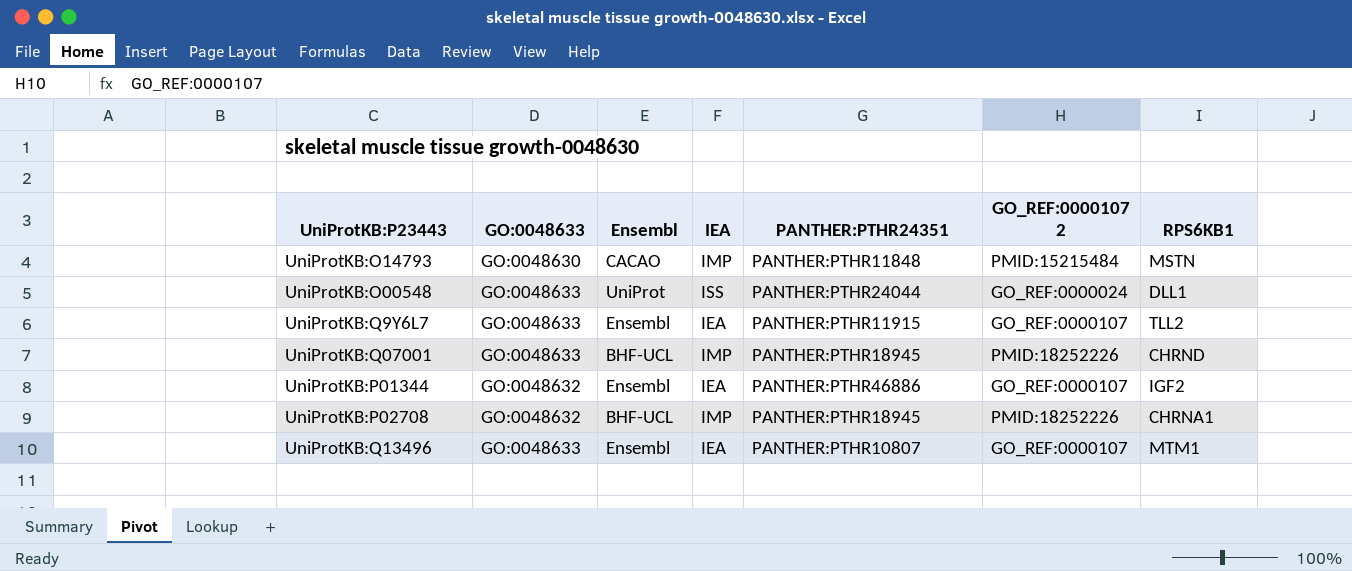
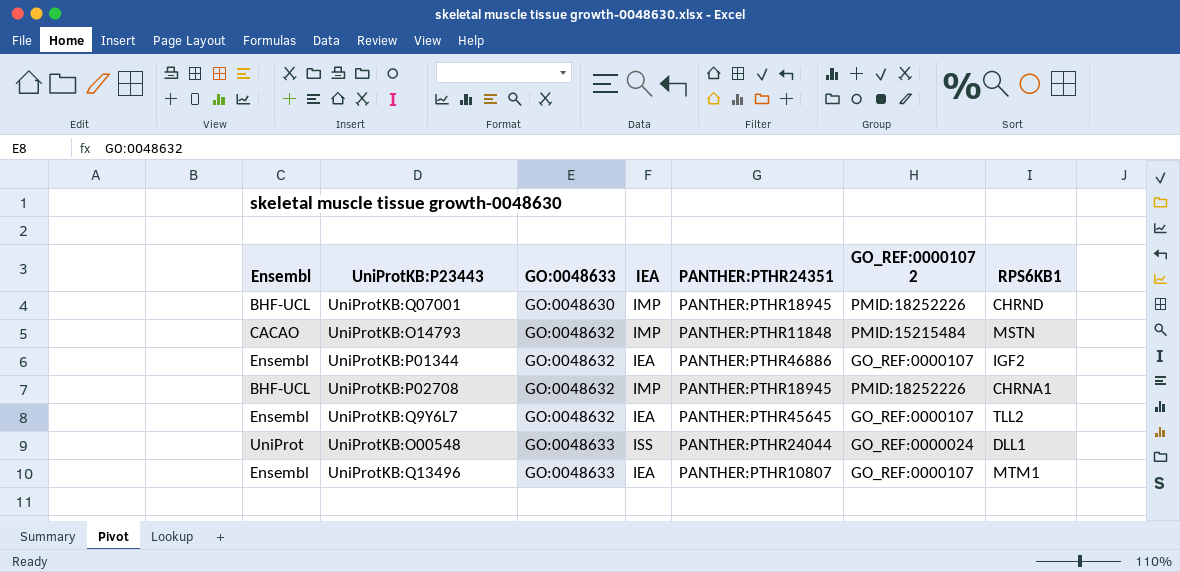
row order: none -> GO:0048633 ascending
column Ensembl | position: 3 -> 1
UniProtKB:Q07001 | GO:0048633: GO:0048633 -> GO:0048630
UniProtKB:O14793 | GO:0048633: GO:0048630 -> GO:0048632
UniProtKB:Q9Y6L7 | GO:0048633: GO:0048633 -> GO:0048632
UniProtKB:Q9Y6L7 | PANTHER:PTHR24351: PANTHER:PTHR11915 -> PANTHER:PTHR45645

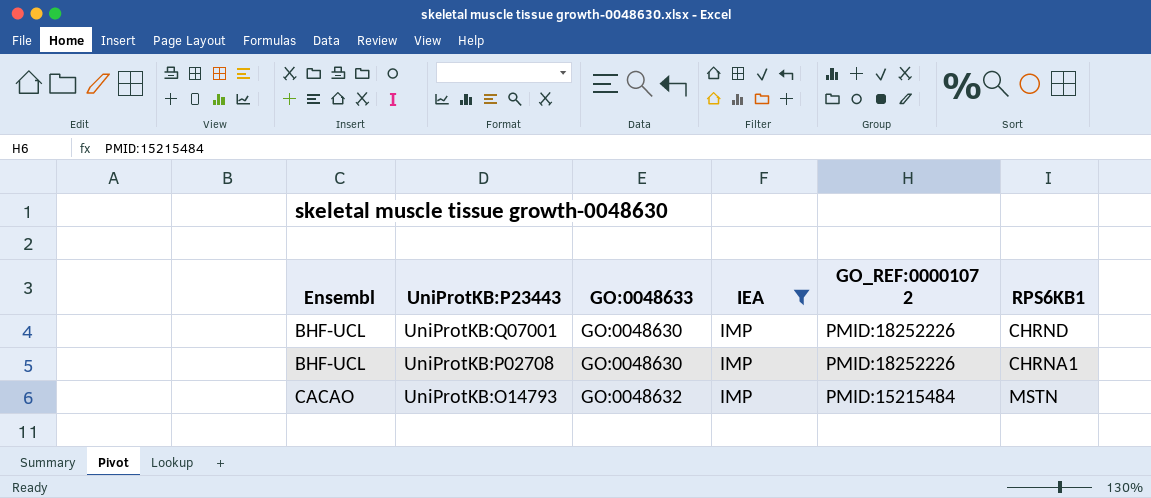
filter: none -> IEA = IMP
row order: GO:0048633 ascending -> Ensembl ascending
column PANTHER:PTHR24351 | position: 5 -> none
UniProtKB:P02708 | GO:0048633: GO:0048632 -> GO:0048630

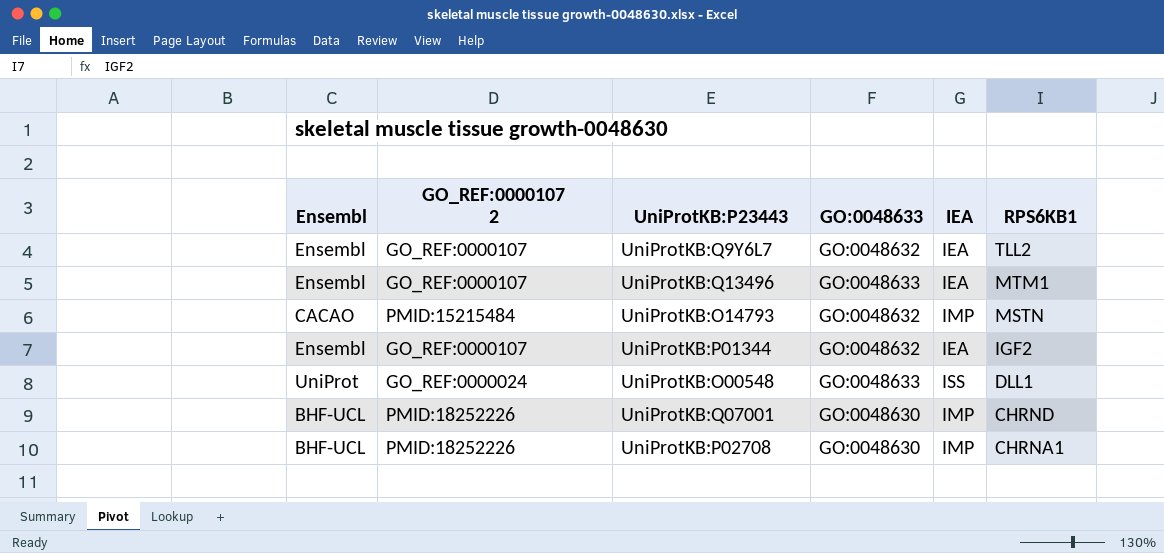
filter: IEA = IMP -> none
row order: Ensembl ascending -> RPS6KB1 descending
column GO_REF:0000107 2 | position: 5 -> 2

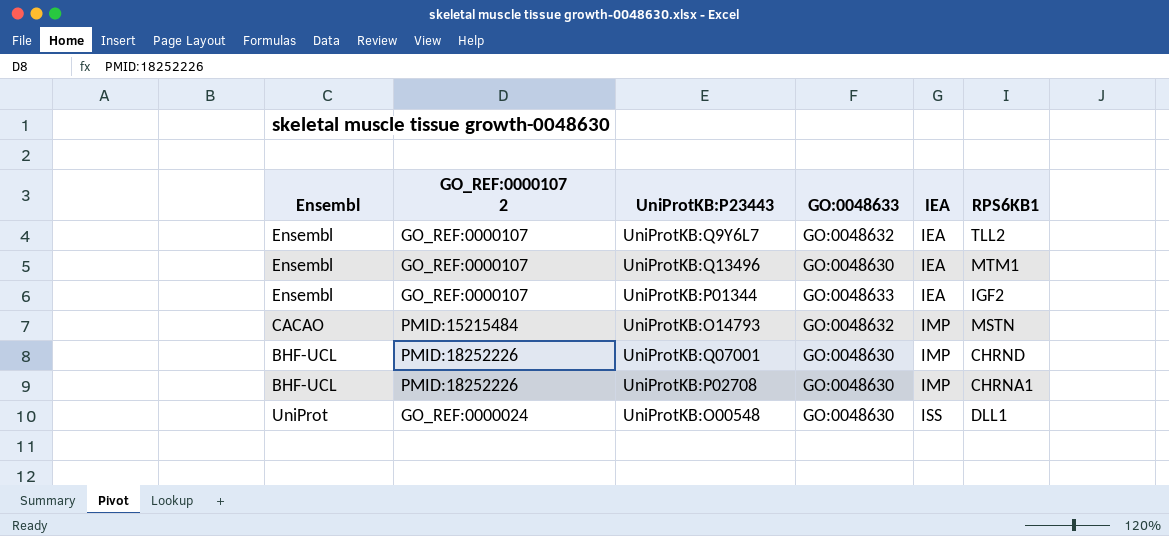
row order: RPS6KB1 descending -> IEA ascending
UniProtKB:Q13496 | GO:0048633: GO:0048633 -> GO:0048630
UniProtKB:P01344 | GO:0048633: GO:0048632 -> GO:0048633
UniProtKB:O00548 | GO:0048633: GO:0048633 -> GO:0048630

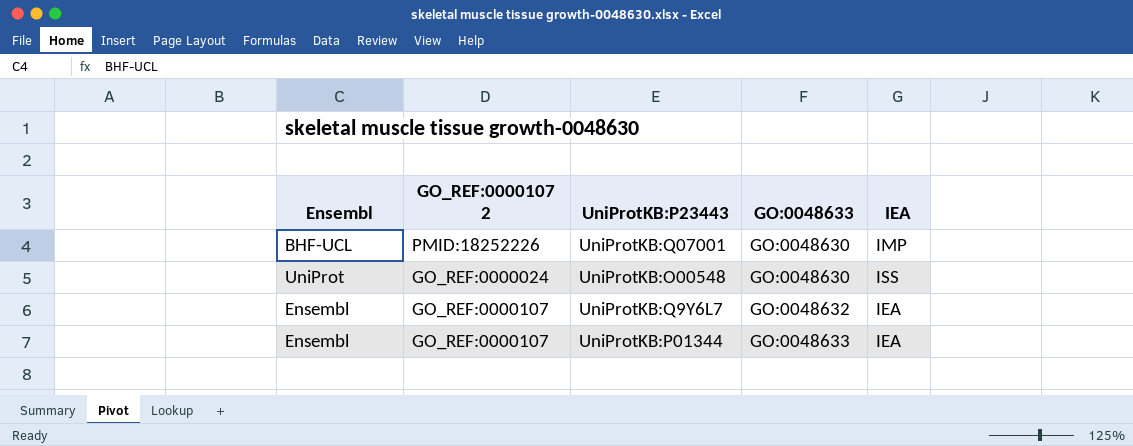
row order: IEA ascending -> GO:0048633 ascending
column RPS6KB1 | position: 6 -> none
row UniProtKB:Q13496: Ensembl | GO_REF:0000107 | GO:0048630 | IEA | MTM1 -> none
row UniProtKB:O14793: CACAO | PMID:15215484 | GO:0048632 | IMP | MSTN -> none
row UniProtKB:P02708: BHF-UCL | PMID:18252226 | GO:0048630 | IMP | CHRNA1 -> none

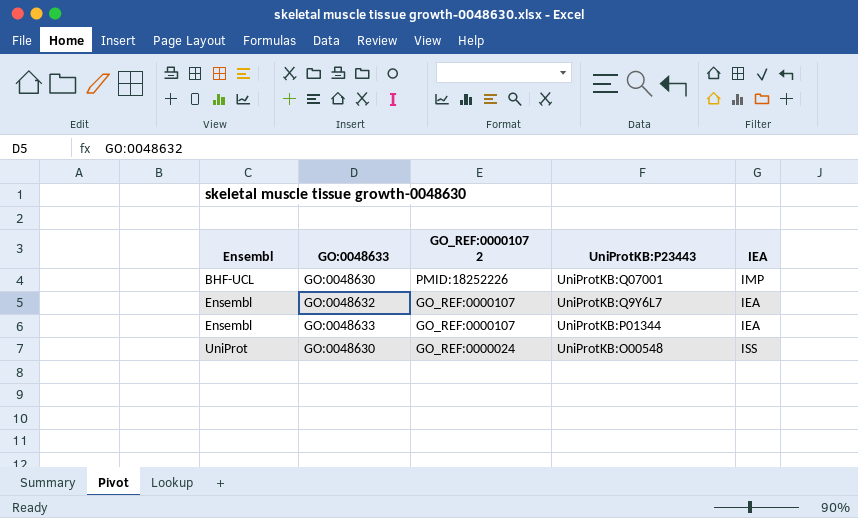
row order: GO:0048633 ascending -> Ensembl ascending
column GO:0048633 | position: 4 -> 2

